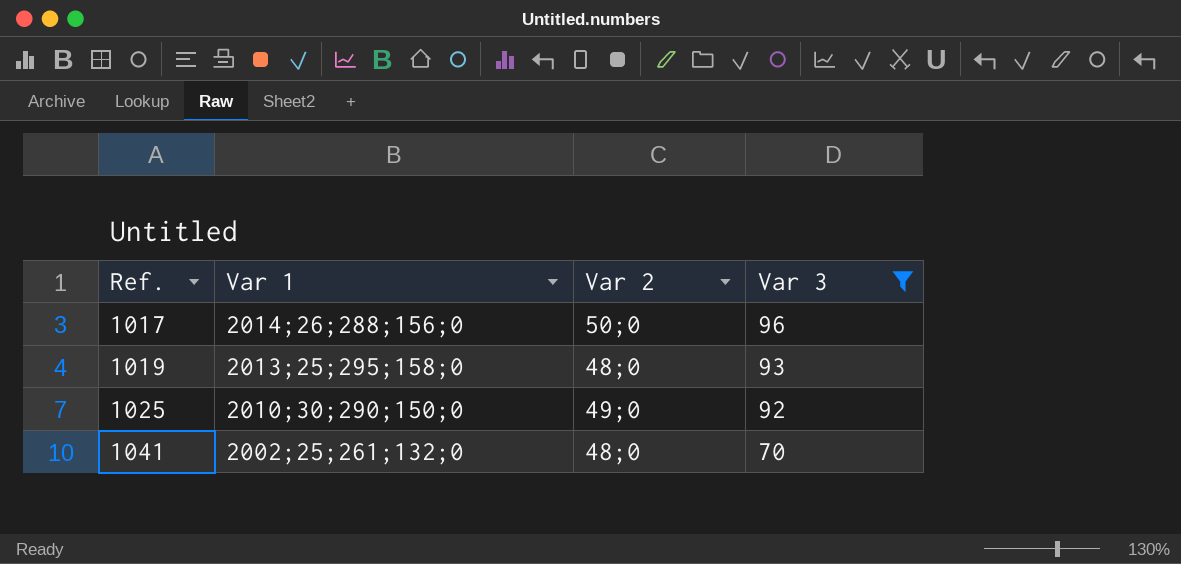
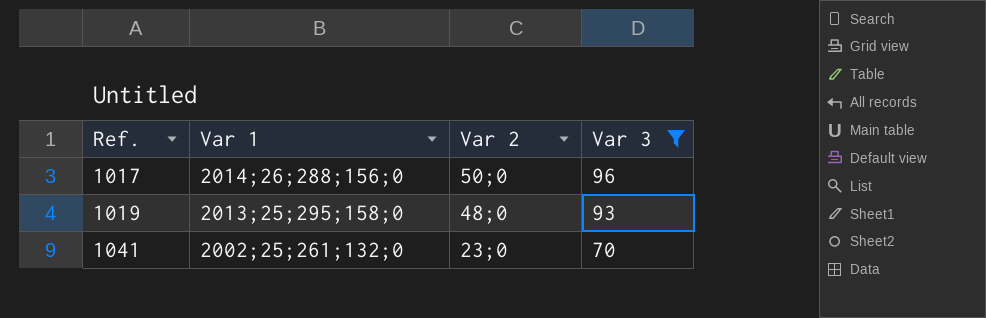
row 1025: 2010;30;290;150;0 | 49;0 | 92 -> none
1041 | Var 2: 48;0 -> 23;0

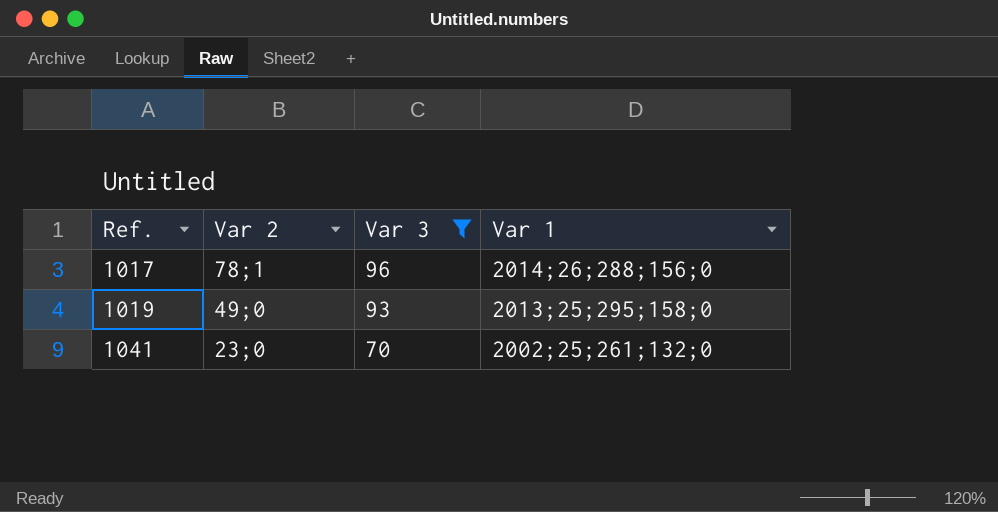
column Var 1 | position: 2 -> 4
1017 | Var 2: 50;0 -> 78;1
1019 | Var 2: 48;0 -> 49;0

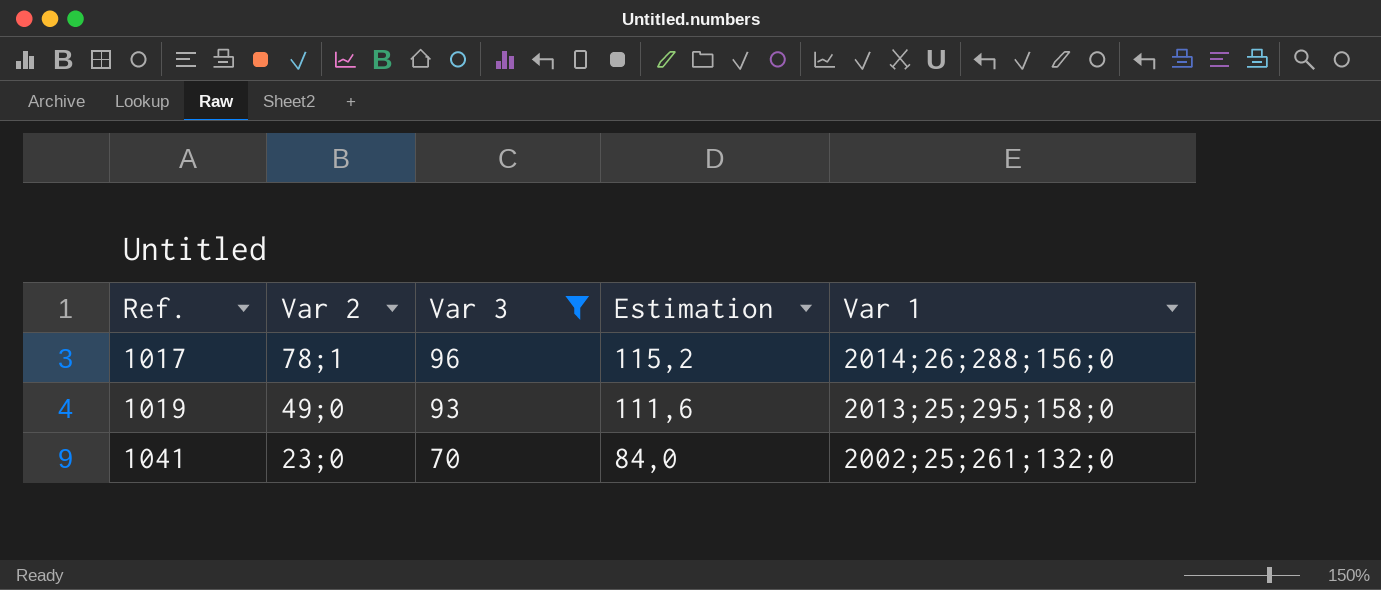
column Estimation | formula: none -> [Var 3] * 1,2

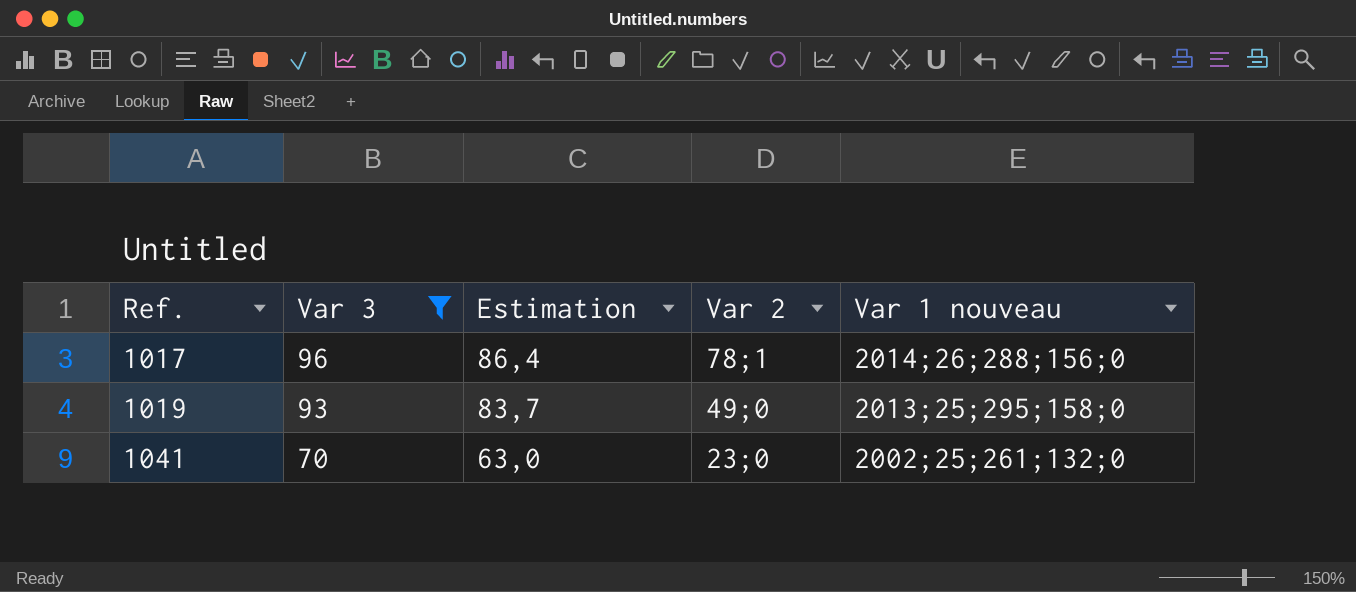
column Estimation | formula: [Var 3] * 1,2 -> [Var 3] * 0,9
column Var 2 | position: 2 -> 4
column name: Var 1 -> Var 1 nouveau

